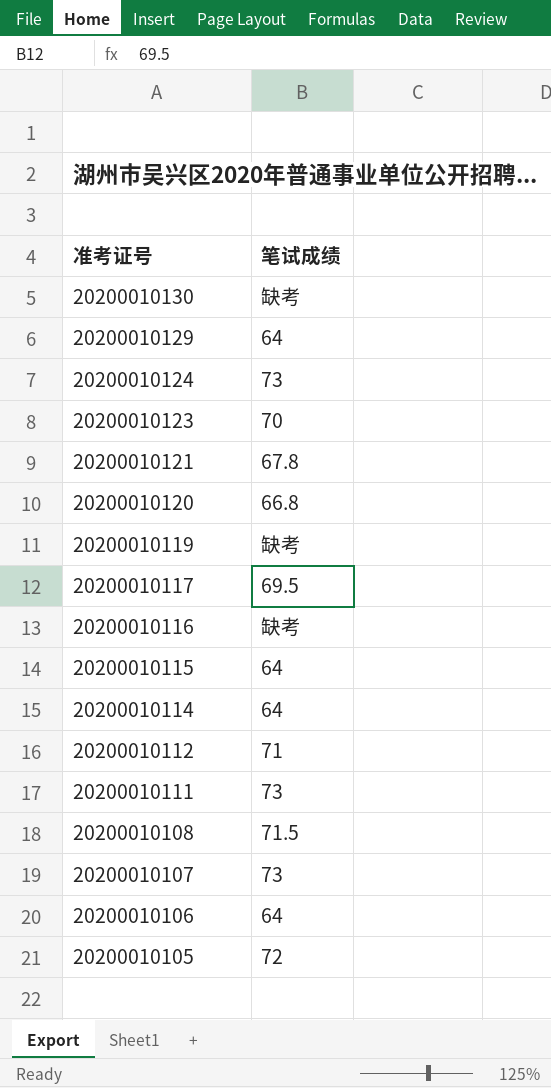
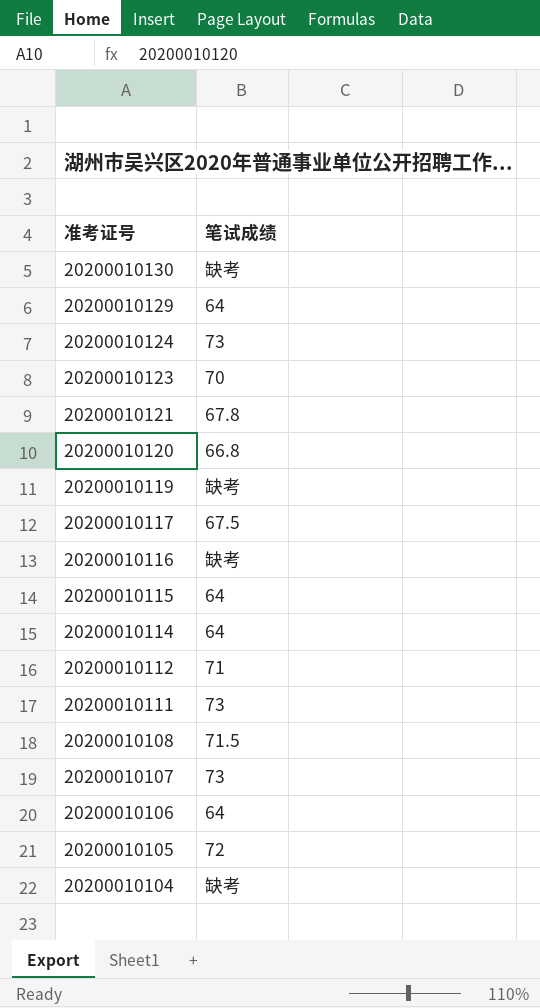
20200010117 | 笔试成绩: 69.5 -> 67.5
row 20200010104: none -> 缺考

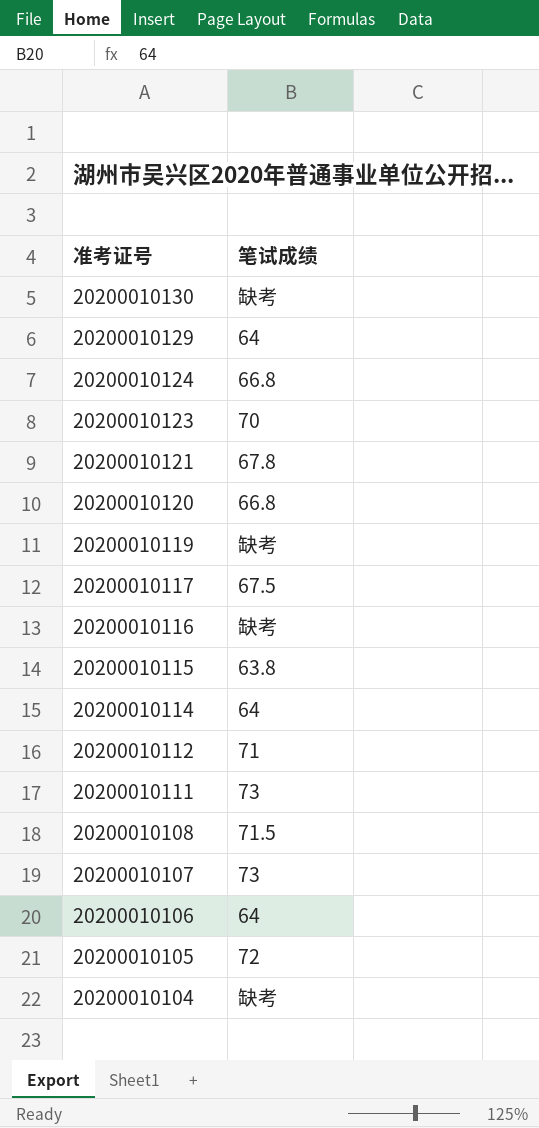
20200010124 | 笔试成绩: 73 -> 66.8
20200010115 | 笔试成绩: 64 -> 63.8

